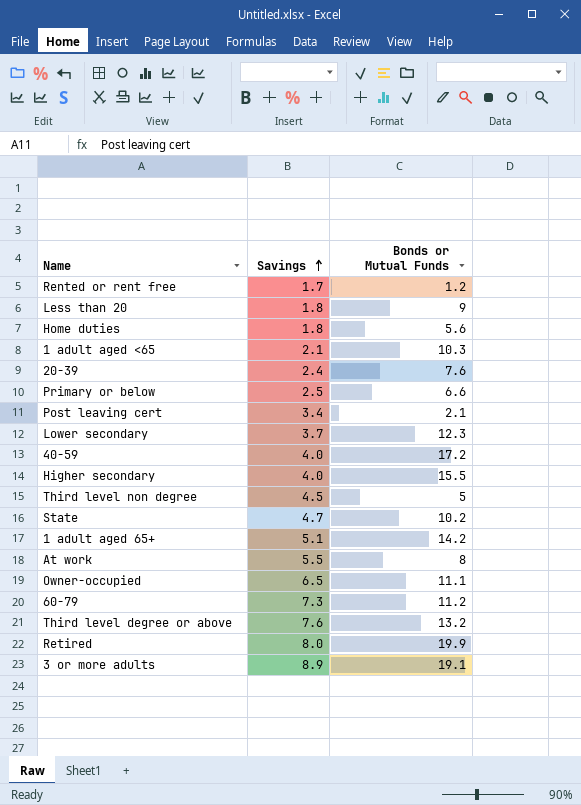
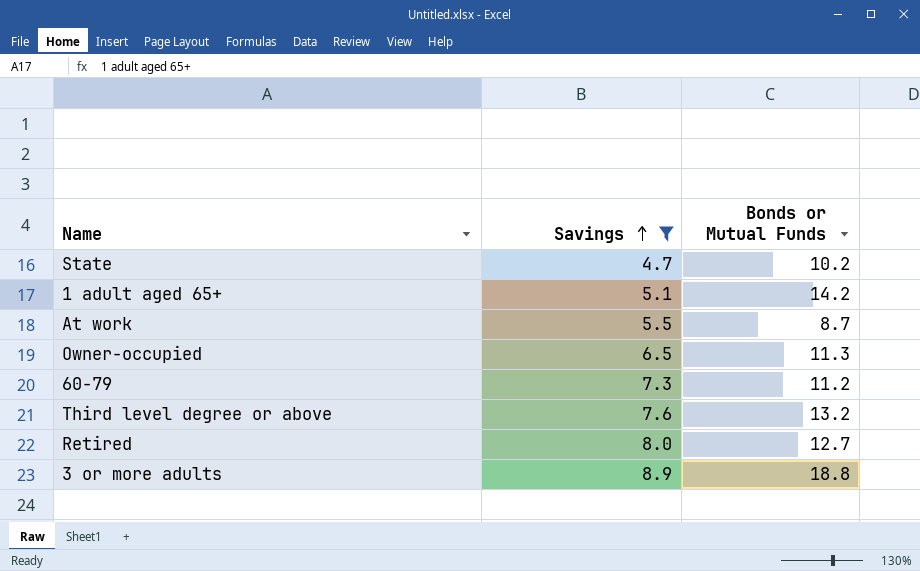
filter: none -> Savings >= 4.7
At work | Bonds or Mutual Funds: 8 -> 8.7
Owner-occupied | Bonds or Mutual Funds: 11.1 -> 11.3
Retired | Bonds or Mutual Funds: 19.9 -> 12.7
3 or more adults | Bonds or Mutual Funds: 19.1 -> 18.8

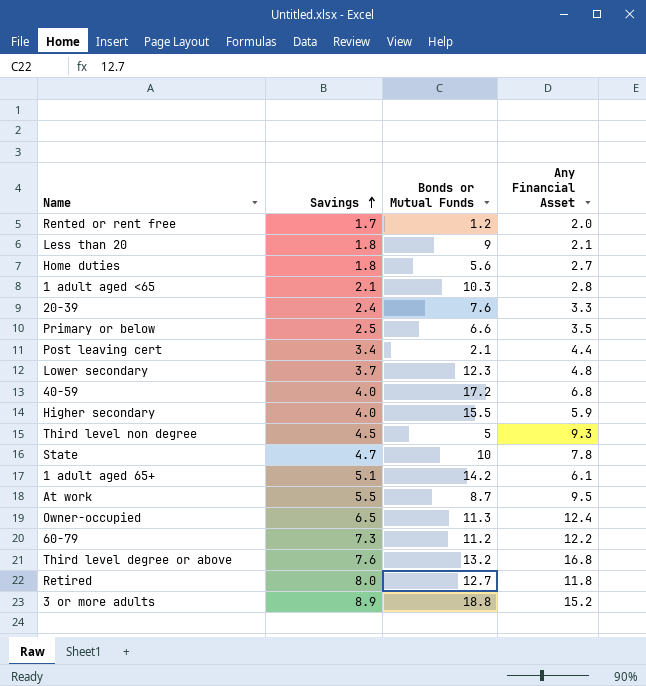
filter: Savings >= 4.7 -> none
column Any Financial Asset | position: none -> 4
State | Bonds or Mutual Funds: 10.2 -> 10

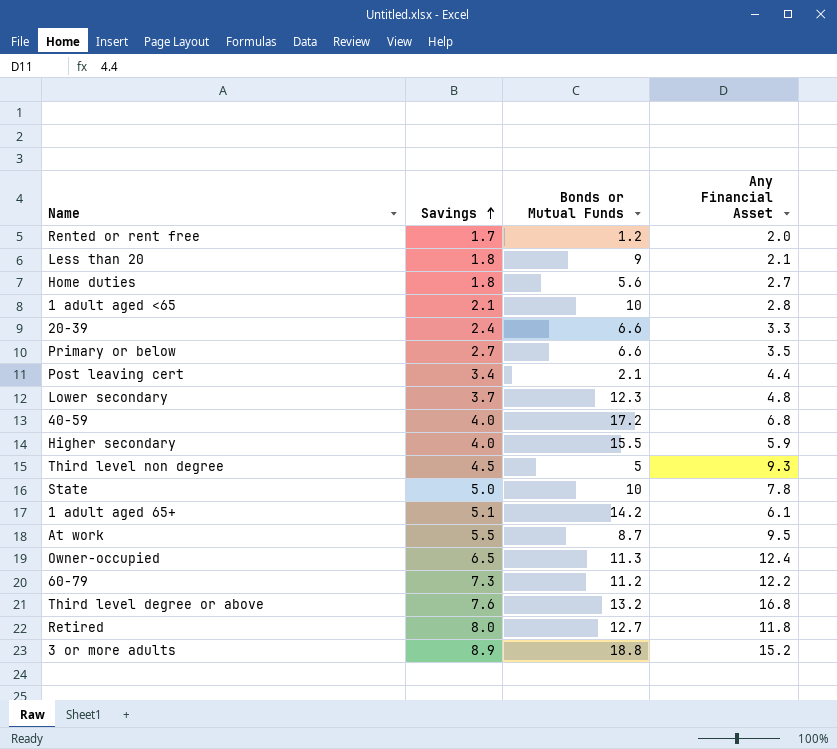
1 adult aged <65 | Bonds or Mutual Funds: 10.3 -> 10
20-39 | Bonds or Mutual Funds: 7.6 -> 6.6
Primary or below | Savings: 2.5 -> 2.7
State | Savings: 4.7 -> 5.0

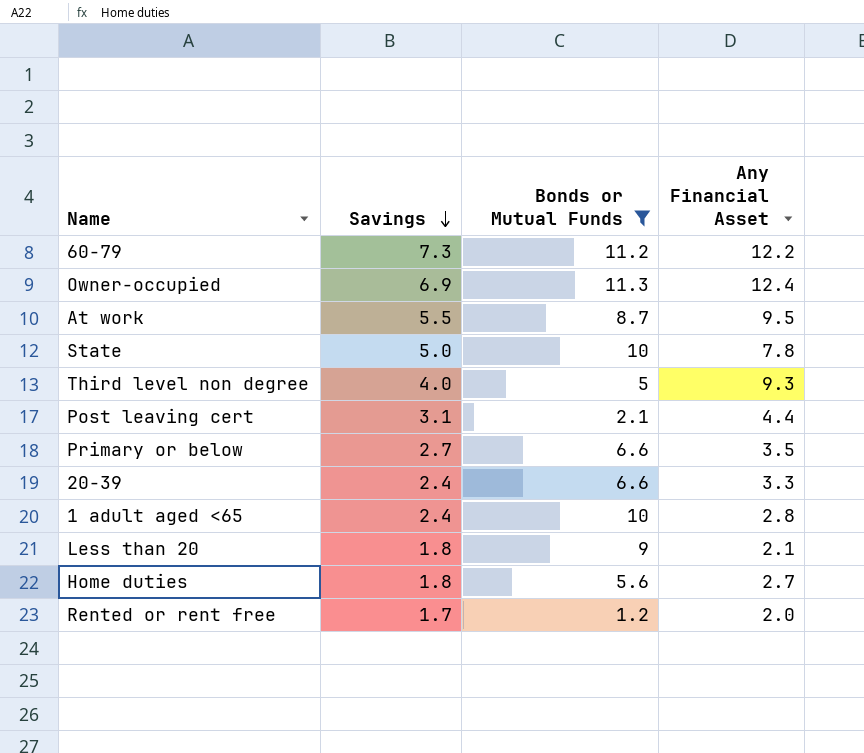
filter: none -> Bonds or Mutual Funds <= 11.3
row order: Savings ascending -> Savings descending
Owner-occupied | Savings: 6.5 -> 6.9
Third level non degree | Savings: 4.5 -> 4.0
Post leaving cert | Savings: 3.4 -> 3.1
1 adult aged <65 | Savings: 2.1 -> 2.4

